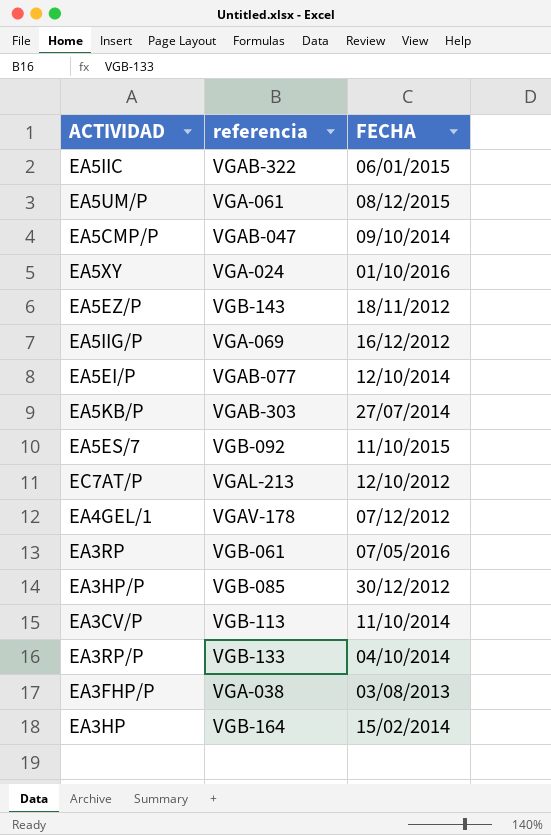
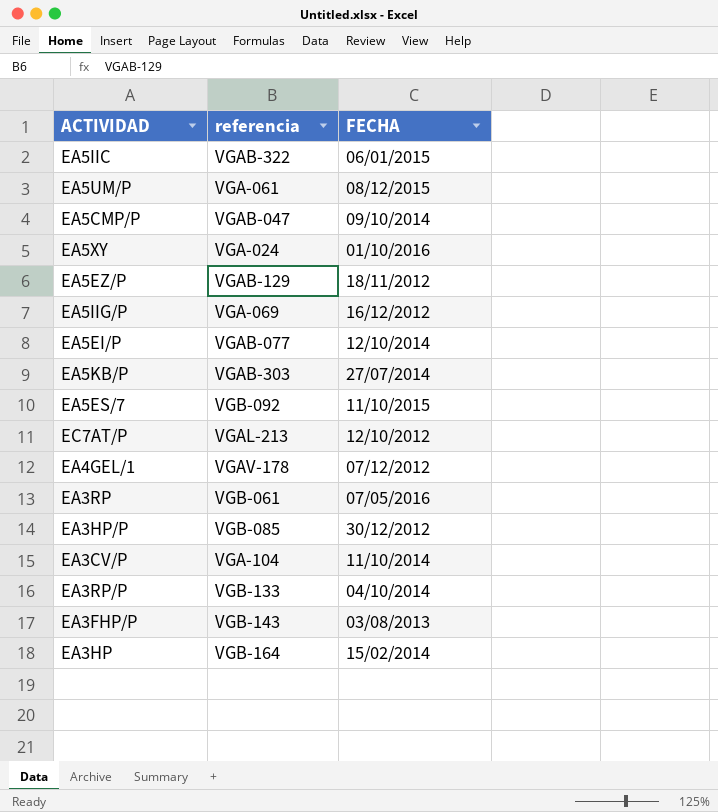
EA5EZ/P | referencia: VGB-143 -> VGAB-129
EA3CV/P | referencia: VGB-113 -> VGA-104
EA3FHP/P | referencia: VGA-038 -> VGB-143

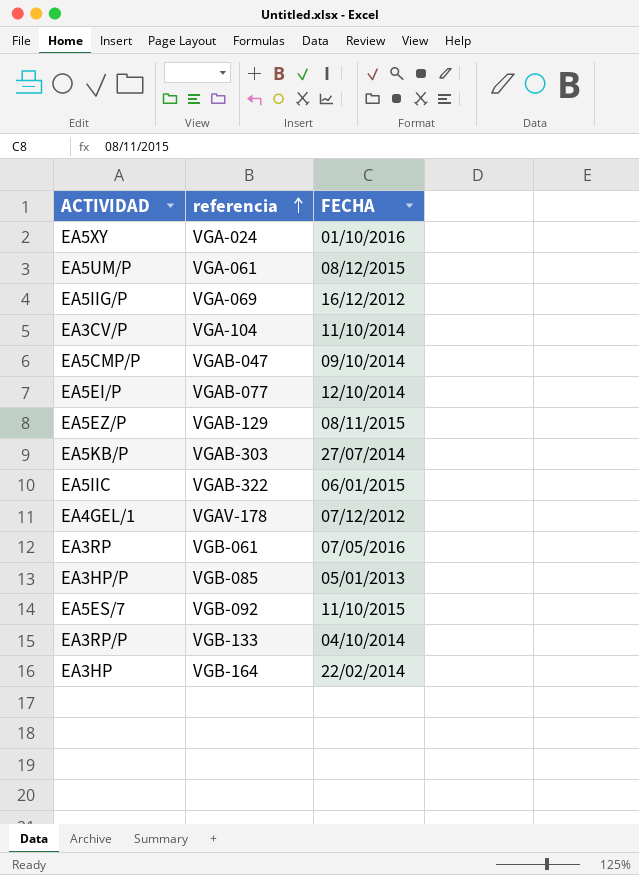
row order: none -> referencia ascending
row EC7AT/P: VGAL-213 | 12/10/2012 -> none
row EA3FHP/P: VGB-143 | 03/08/2013 -> none
EA5EZ/P | FECHA: 18/11/2012 -> 08/11/2015
EA3HP/P | FECHA: 30/12/2012 -> 05/01/2013
EA3HP | FECHA: 15/02/2014 -> 22/02/2014

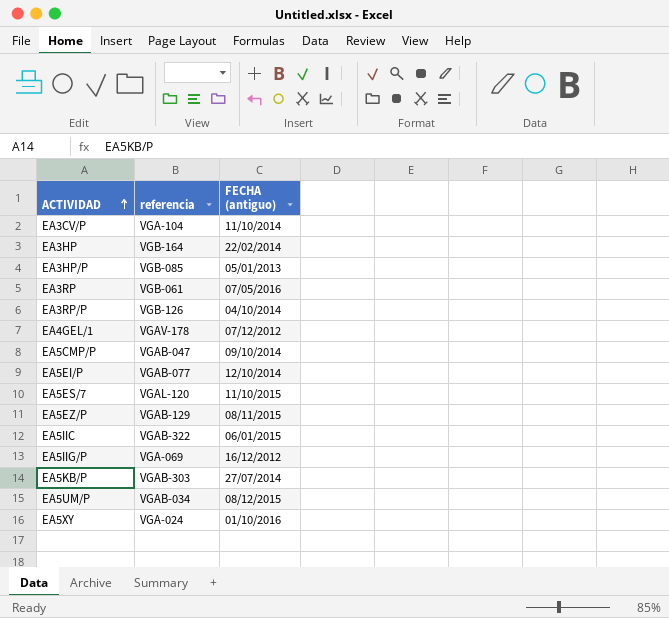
row order: referencia ascending -> ACTIVIDAD ascending
column name: FECHA -> FECHA (antiguo)
EA3RP/P | referencia: VGB-133 -> VGB-126
EA5ES/7 | referencia: VGB-092 -> VGAL-120
EA5UM/P | referencia: VGA-061 -> VGAB-034

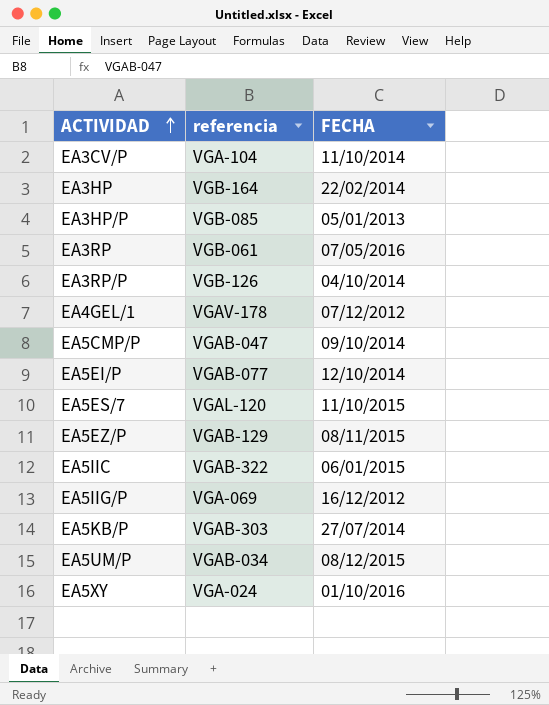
column name: FECHA (antiguo) -> FECHA

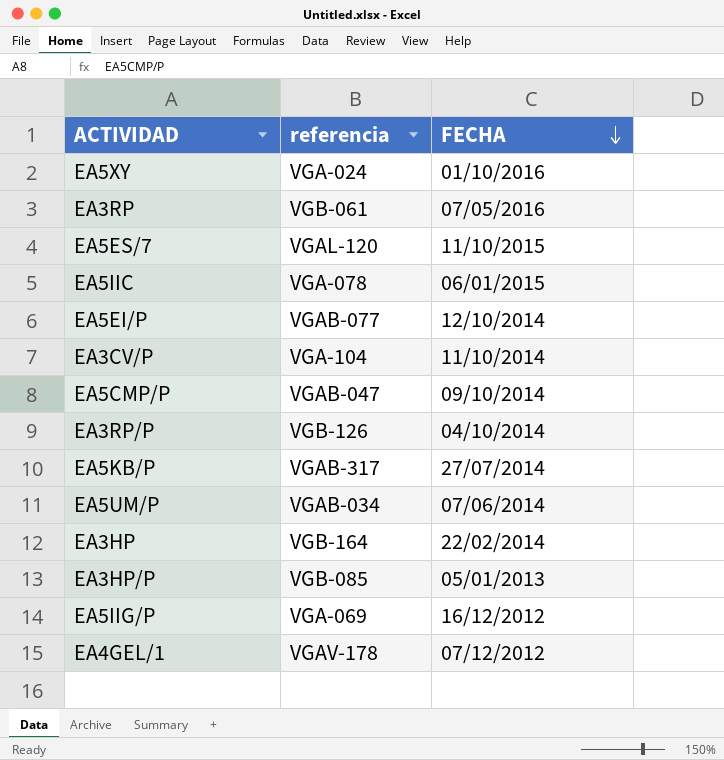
row order: ACTIVIDAD ascending -> FECHA descending
row EA5EZ/P: VGAB-129 | 08/11/2015 -> none
EA5IIC | referencia: VGAB-322 -> VGA-078
EA5KB/P | referencia: VGAB-303 -> VGAB-317
EA5UM/P | FECHA: 08/12/2015 -> 07/06/2014

